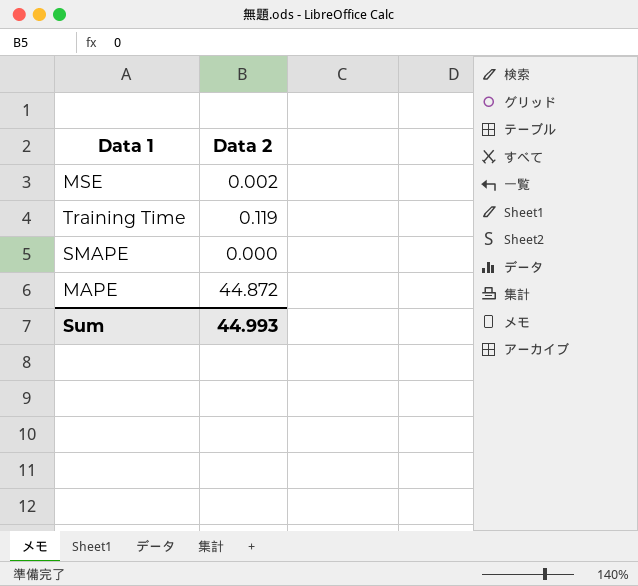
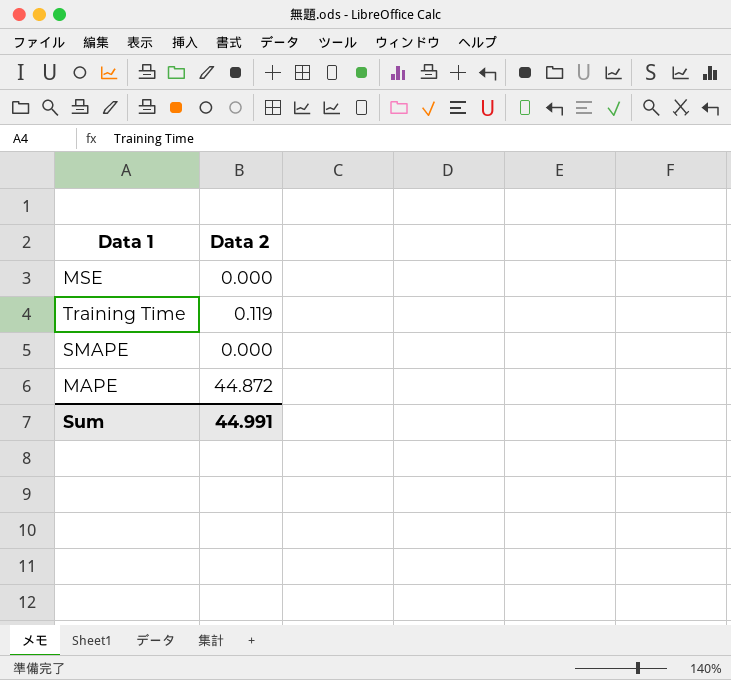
MSE | Data 2: 0.002 -> 0.000
Sum | Data 2: 44.993 -> 44.991

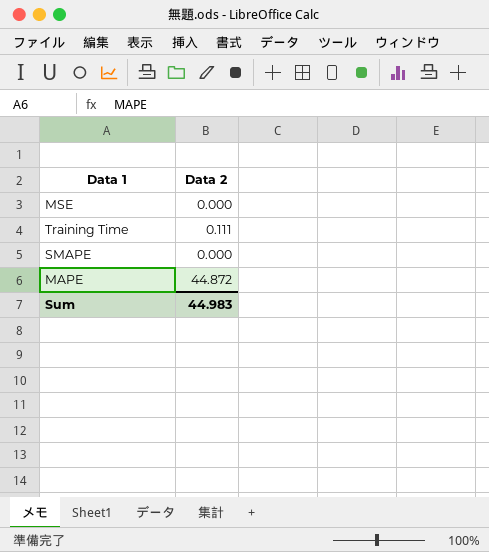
Training Time | Data 2: 0.119 -> 0.111
Sum | Data 2: 44.991 -> 44.983

